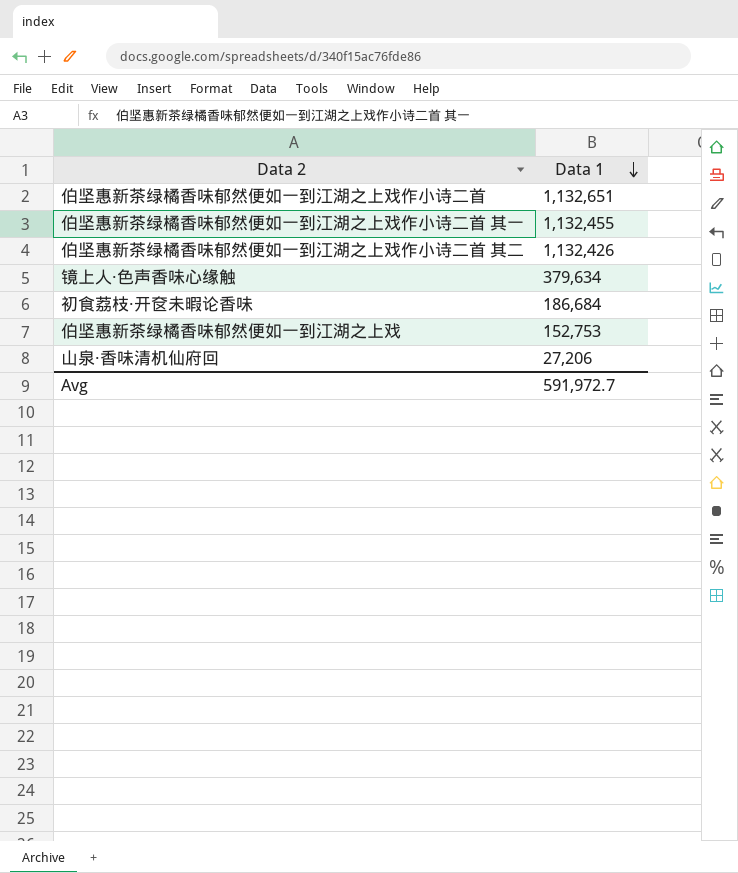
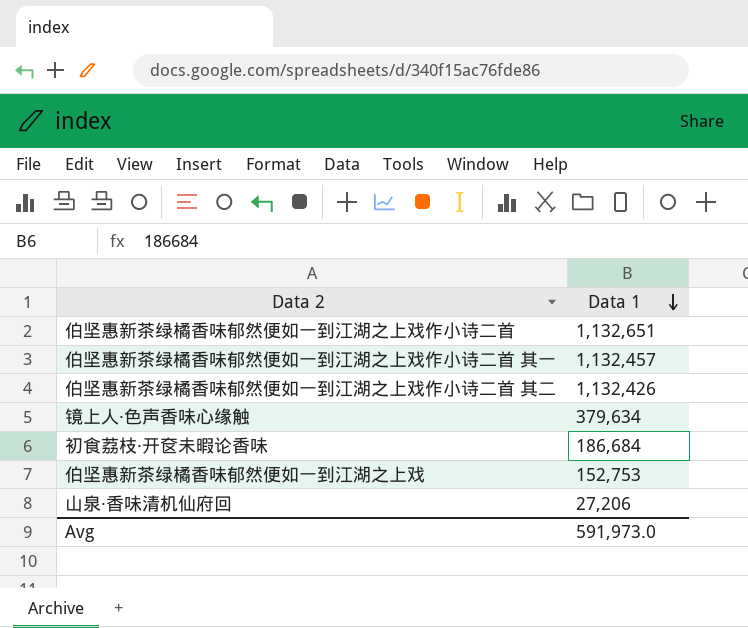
伯坚惠新茶绿橘香味郁然便如一到江湖之上戏作小诗二首 其一 | Data 1: 1,132,455 -> 1,132,457
Avg | Data 1: 591,972.7 -> 591,973.0

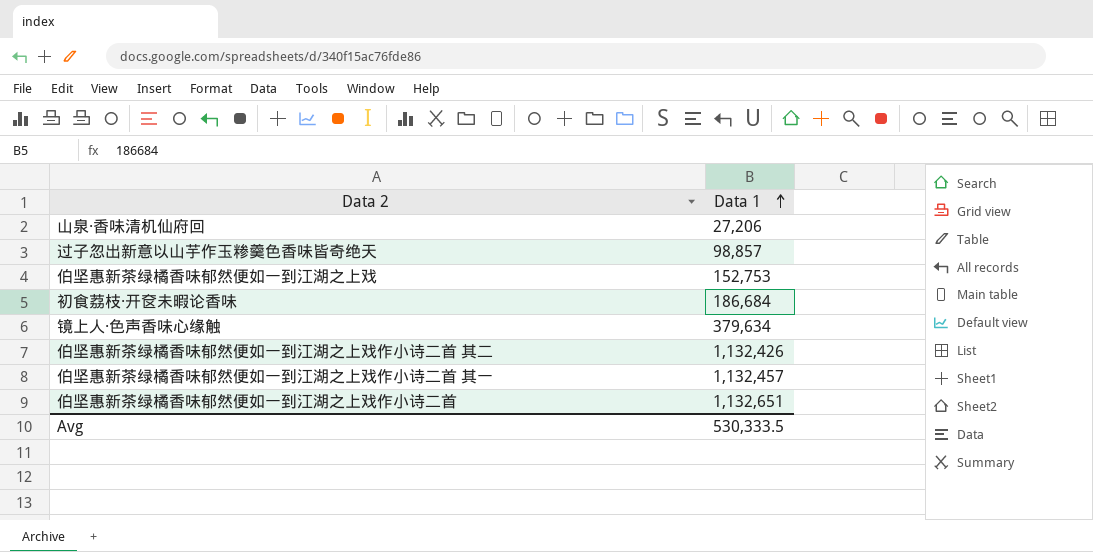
row order: Data 1 descending -> Data 1 ascending
row 过子忽出新意以山芋作玉糁羹色香味皆奇绝天: none -> 98,857
Avg | Data 1: 591,973.0 -> 530,333.5

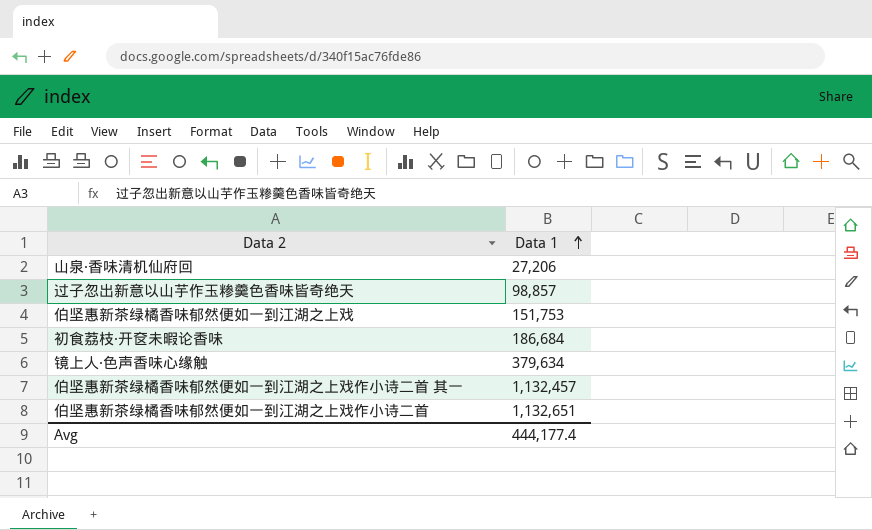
row 伯坚惠新茶绿橘香味郁然便如一到江湖之上戏作小诗二首 其二: 1,132,426 -> none
伯坚惠新茶绿橘香味郁然便如一到江湖之上戏 | Data 1: 152,753 -> 151,753
Avg | Data 1: 530,333.5 -> 444,177.4

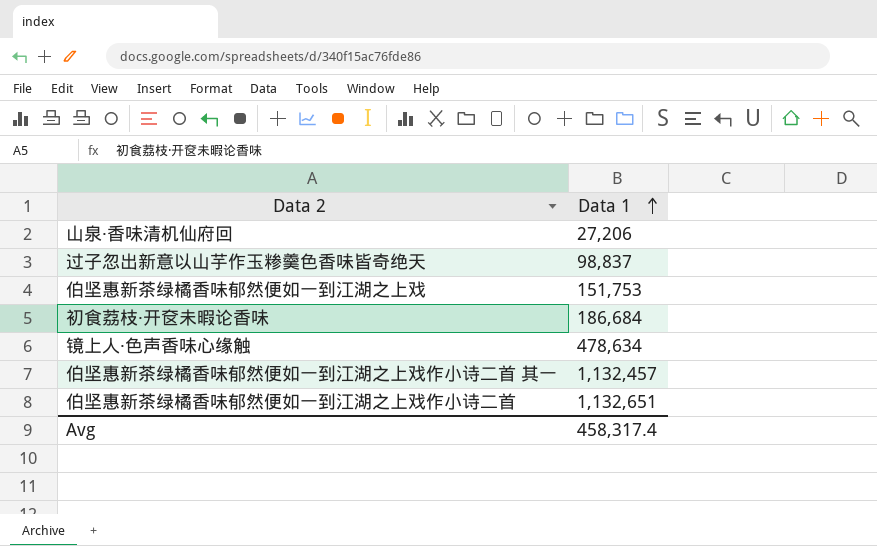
过子忽出新意以山芋作玉糁羹色香味皆奇绝天 | Data 1: 98,857 -> 98,837
镜上人·色声香味心缘触 | Data 1: 379,634 -> 478,634
Avg | Data 1: 444,177.4 -> 458,317.4

